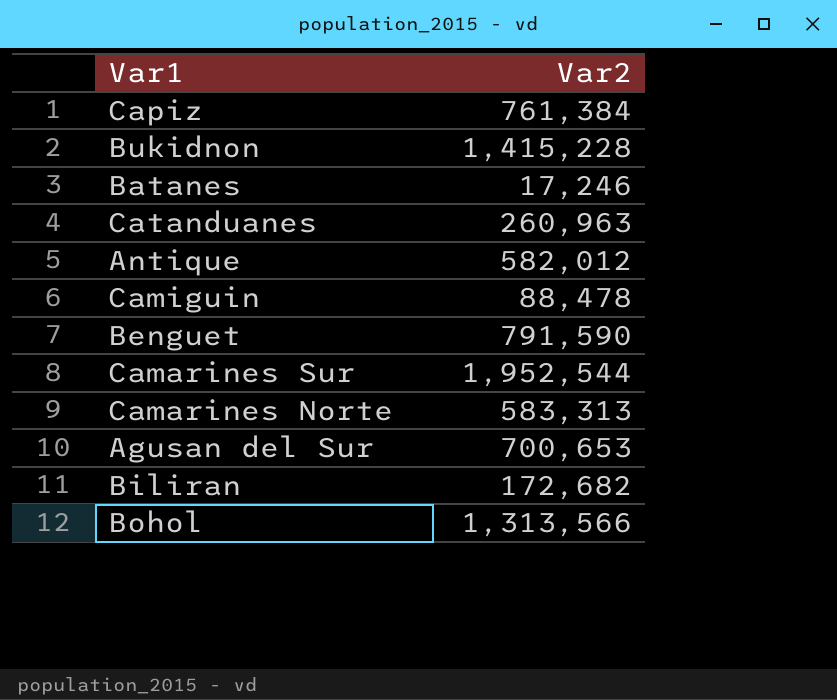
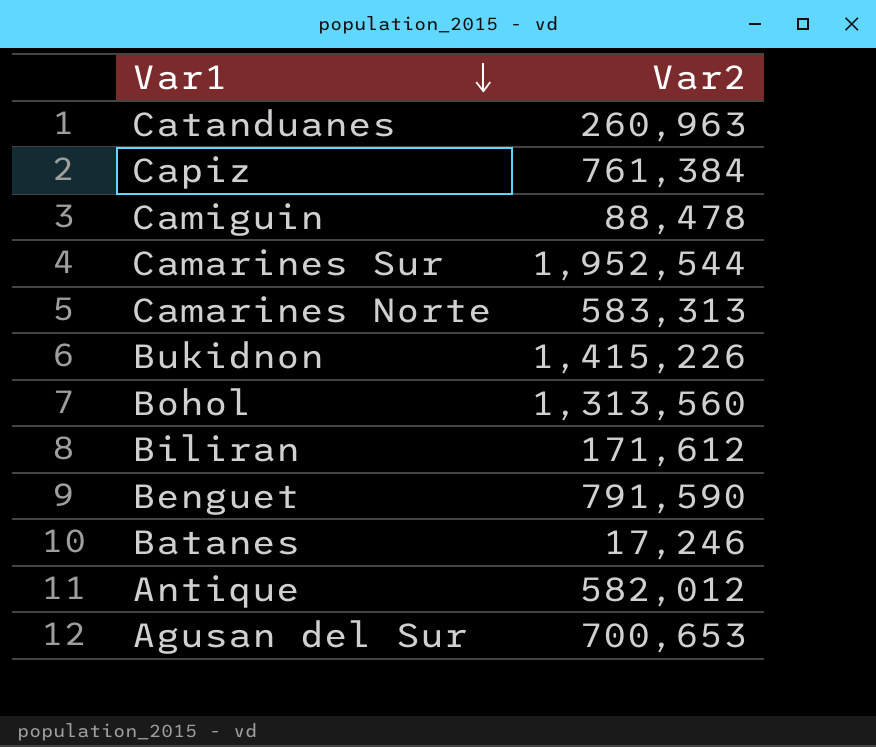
row order: none -> Var1 descending
Bukidnon | Var2: 1,415,228 -> 1,415,226
Bohol | Var2: 1,313,566 -> 1,313,560
Biliran | Var2: 172,682 -> 171,612

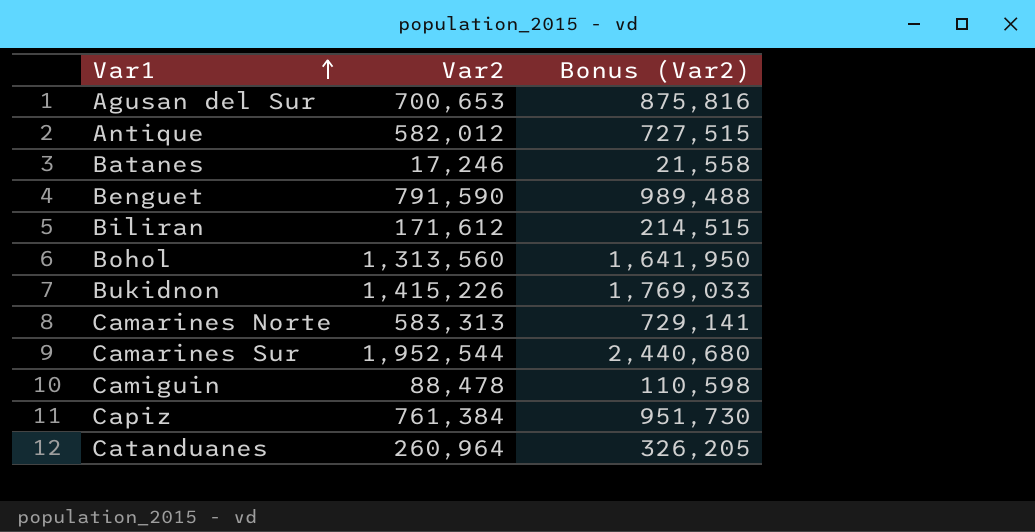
row order: Var1 descending -> Var1 ascending
column Bonus (Var2) | formula: none -> [Var2] * 1.25
Catanduanes | Var2: 260,963 -> 260,964

